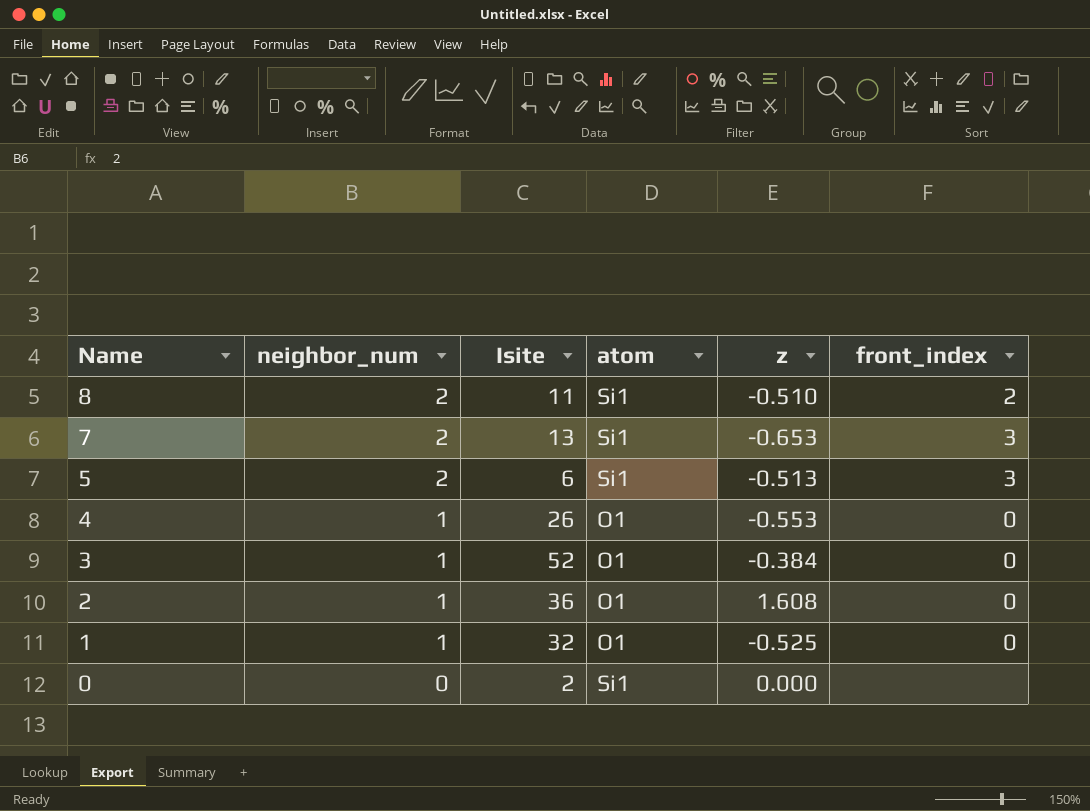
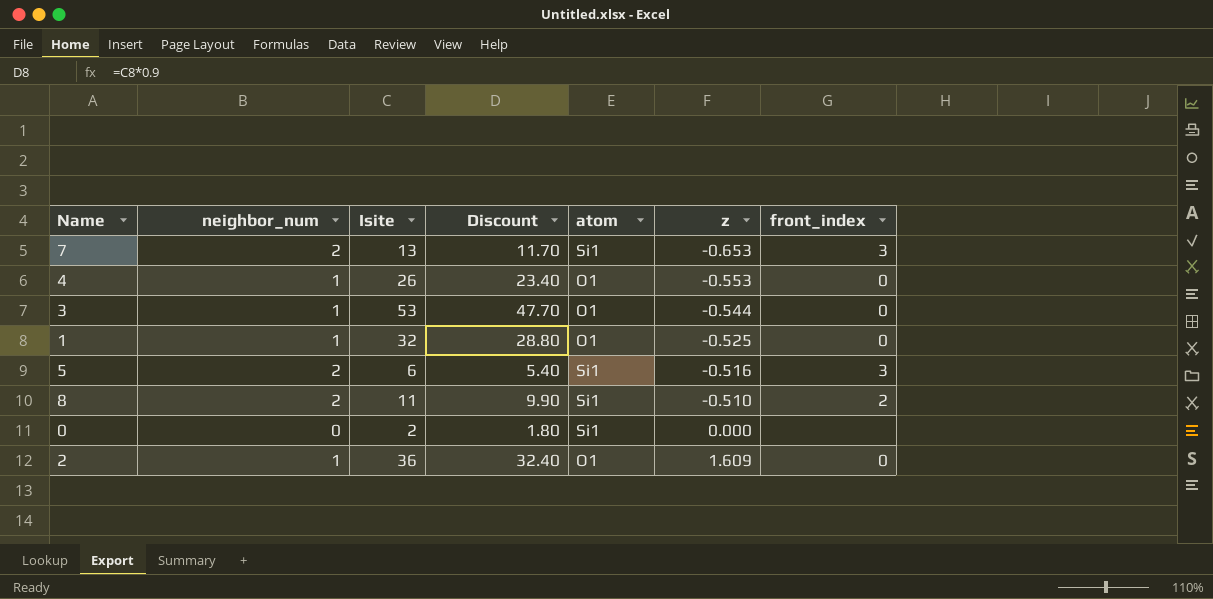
row order: Name descending -> z ascending
column Discount | formula: none -> [Isite] * 0.9
3 | Isite: 52 -> 53
3 | z: -0.384 -> -0.544
5 | z: -0.513 -> -0.516
2 | z: 1.608 -> 1.609

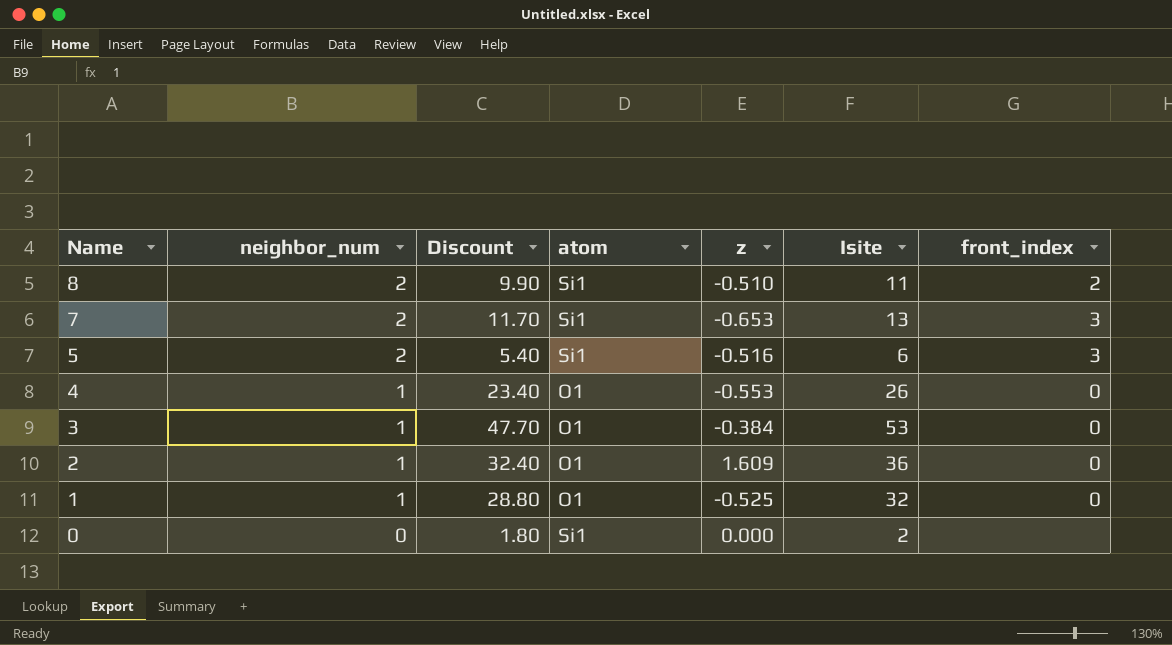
row order: z ascending -> Name descending
column Isite | position: 3 -> 6
3 | z: -0.544 -> -0.384

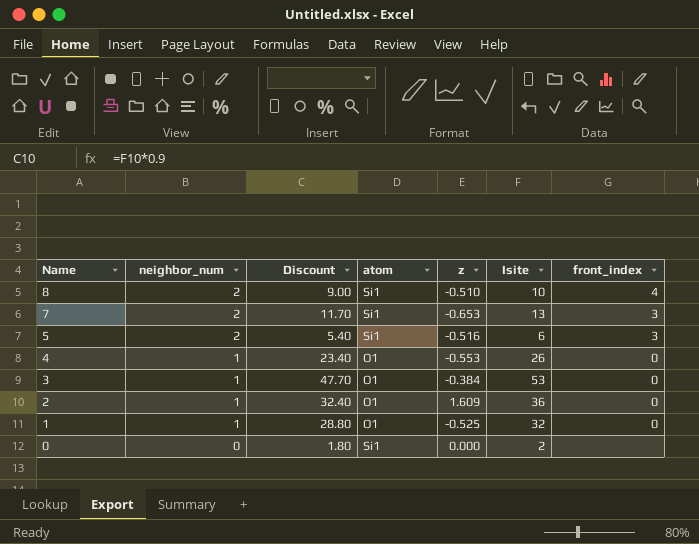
8 | Discount: 9.90 -> 9.00
8 | Isite: 11 -> 10
8 | front_index: 2 -> 4

